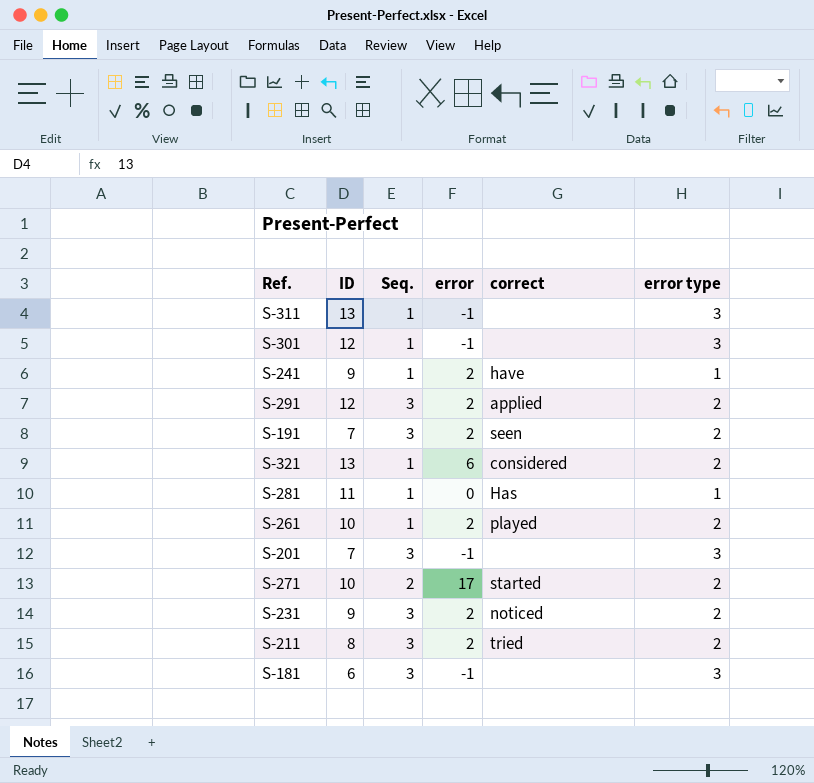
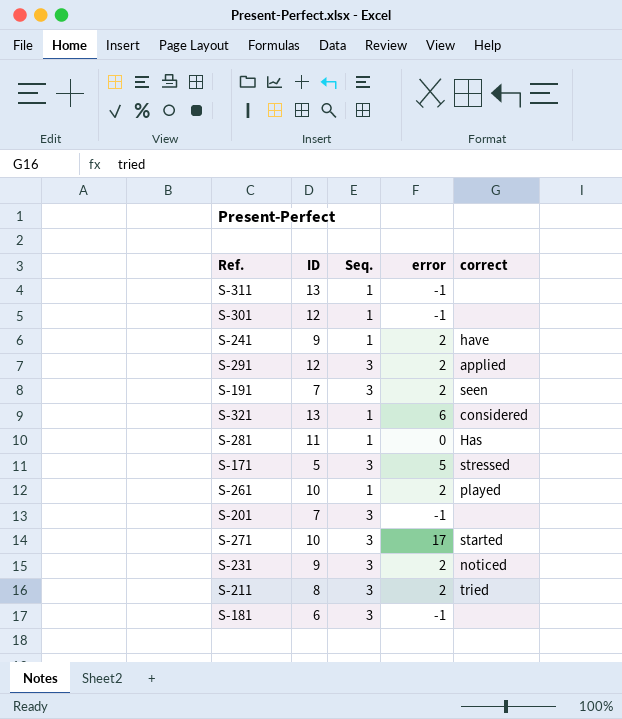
column error type | position: 6 -> none
row S-171: none -> 5 | 3 | 5 | stressed
S-271 | Seq.: 2 -> 3

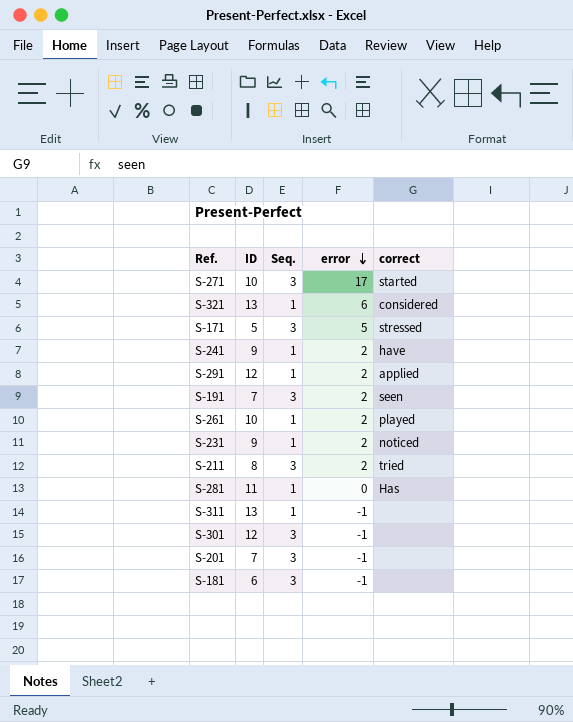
row order: none -> error descending
S-291 | Seq.: 3 -> 1
S-231 | Seq.: 3 -> 1
S-301 | Seq.: 1 -> 3

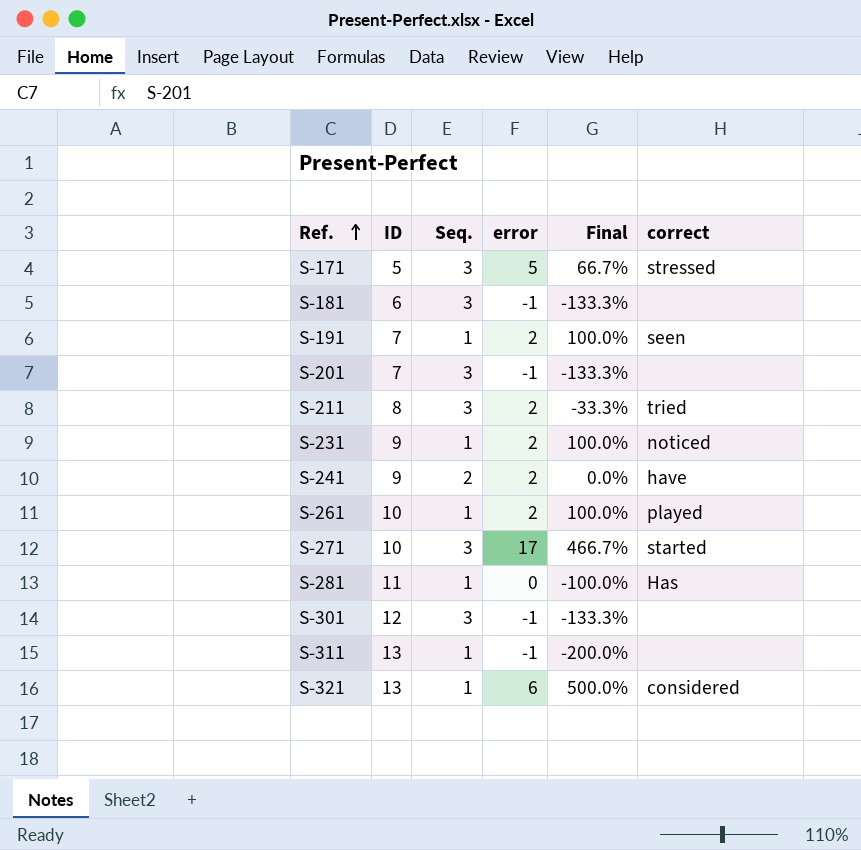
row order: error descending -> Ref. ascending
column Final | formula: none -> ([error] - [Seq.]) / [Seq.]
row S-291: 12 | 1 | 2 | applied -> none
S-191 | Seq.: 3 -> 1
S-241 | Seq.: 1 -> 2

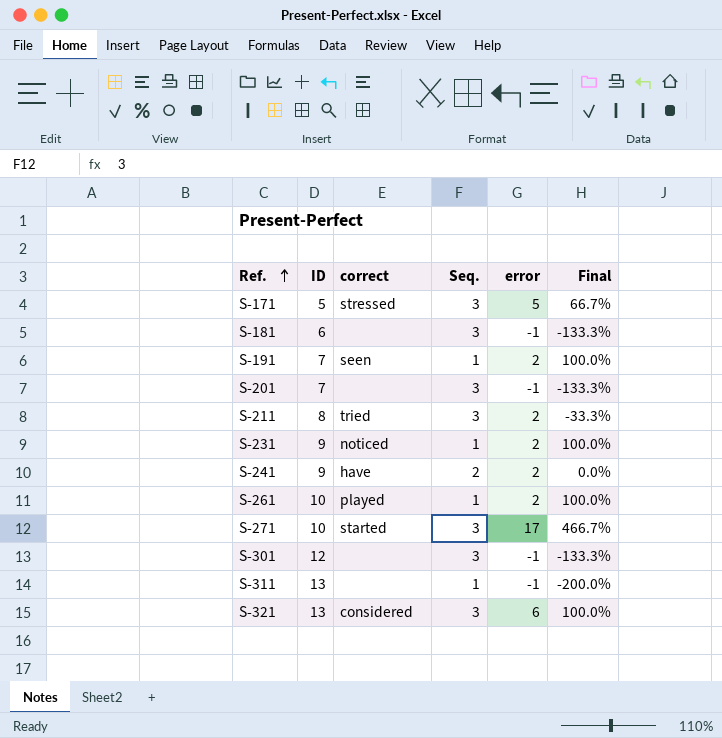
column correct | position: 6 -> 3
row S-281: 11 | 1 | 0 | -100.0% | Has -> none
S-321 | Seq.: 1 -> 3
S-321 | Final: 500.0% -> 100.0%

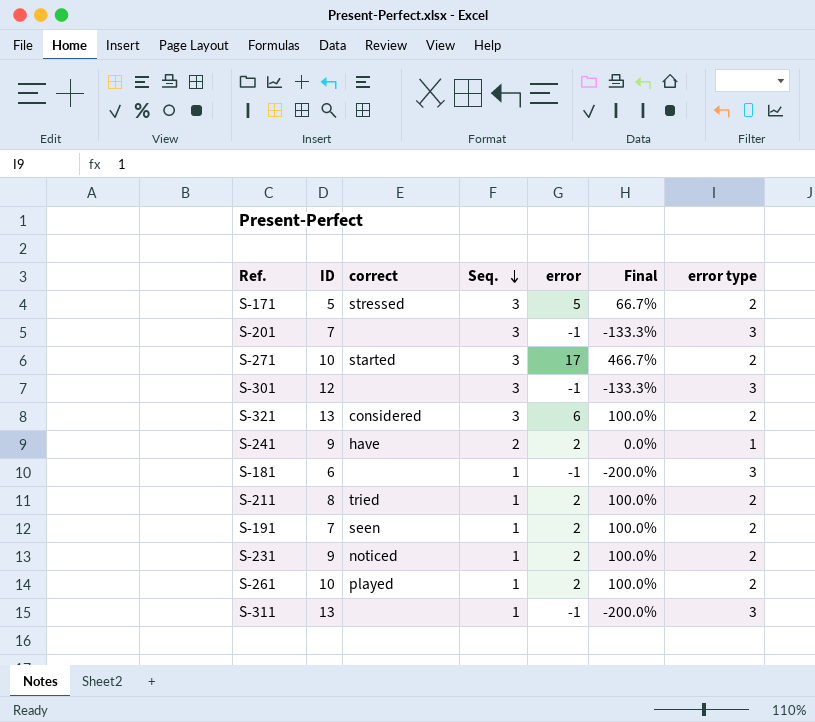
row order: Ref. ascending -> Seq. descending
column error type | position: none -> 7
S-181 | Seq.: 3 -> 1
S-181 | Final: -133.3% -> -200.0%
S-211 | Seq.: 3 -> 1
S-211 | Final: -33.3% -> 100.0%

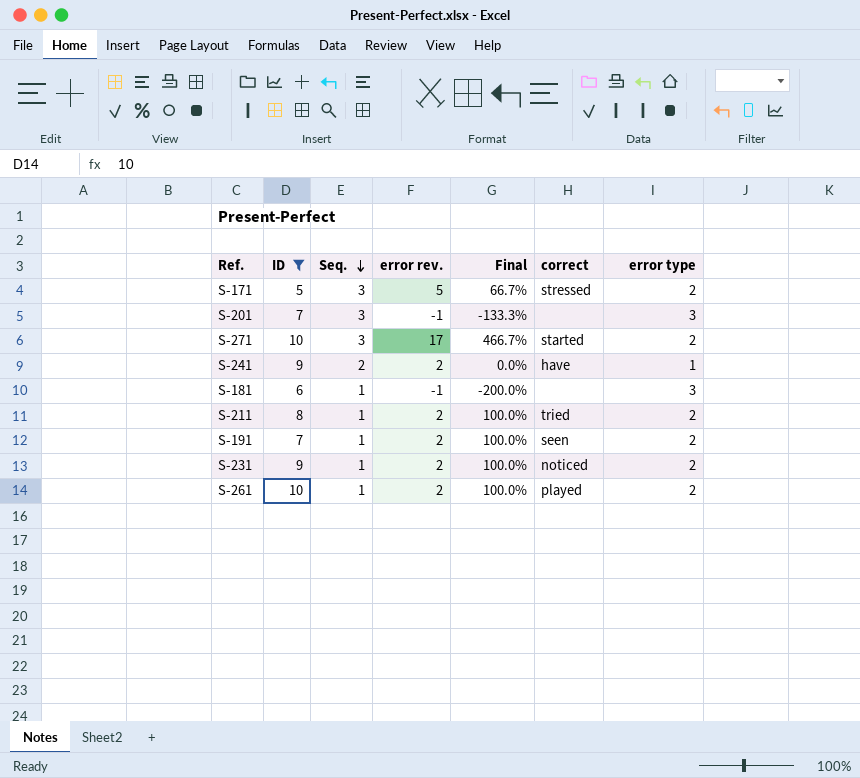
filter: none -> ID <= 10
column name: error -> error rev.
column correct | position: 3 -> 6

